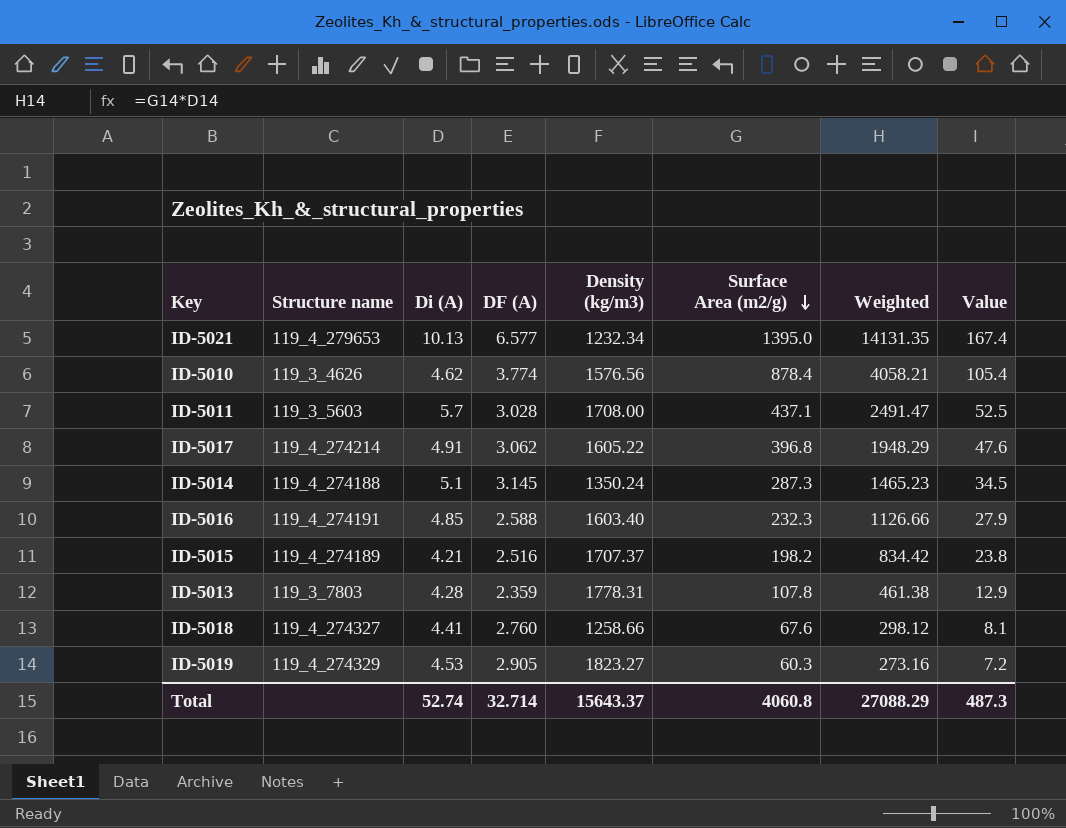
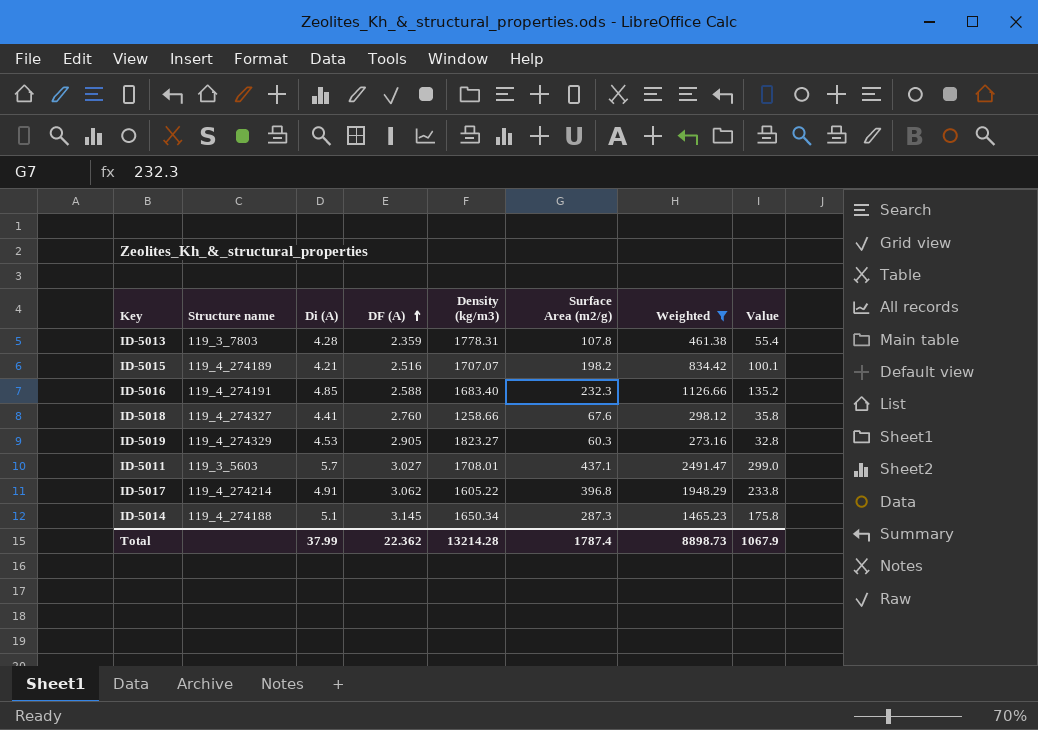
filter: none -> Weighted <= 2491.47
row order: Surface Area (m2/g) descending -> DF (A) ascending
column Value | formula: [Surface Area (m2/g)] * 0.12 -> [Weighted] * 0.12
ID-5015 | Density (kg/m3): 1707.37 -> 1707.07
ID-5016 | Density (kg/m3): 1603.40 -> 1683.40
ID-5011 | DF (A): 3.028 -> 3.027
ID-5011 | Density (kg/m3): 1708.00 -> 1708.01
ID-5014 | Density (kg/m3): 1350.24 -> 1650.34
Total | Di (A): 52.74 -> 37.99
Total | DF (A): 32.714 -> 22.362
Total | Density (kg/m3): 15643.37 -> 13214.28
Total | Surface Area (m2/g): 4060.8 -> 1787.4
Total | Weighted: 27088.29 -> 8898.73
Total | Value: 487.3 -> 1067.9

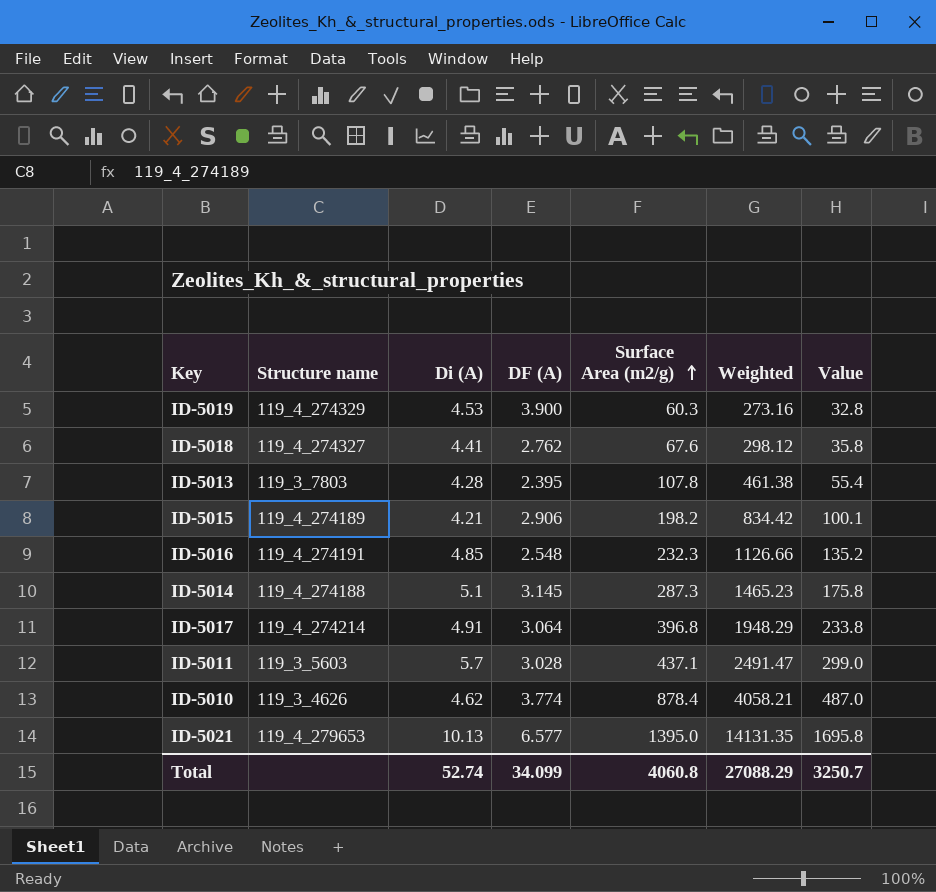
filter: Weighted <= 2491.47 -> none
row order: DF (A) ascending -> Surface Area (m2/g) ascending
column Density (kg/m3) | position: 5 -> none
ID-5019 | DF (A): 2.905 -> 3.900
ID-5018 | DF (A): 2.760 -> 2.762
ID-5013 | DF (A): 2.359 -> 2.395
ID-5015 | DF (A): 2.516 -> 2.906
ID-5016 | DF (A): 2.588 -> 2.548
ID-5017 | DF (A): 3.062 -> 3.064
ID-5011 | DF (A): 3.027 -> 3.028
Total | Di (A): 37.99 -> 52.74
Total | DF (A): 22.362 -> 34.099
Total | Surface Area (m2/g): 1787.4 -> 4060.8
Total | Weighted: 8898.73 -> 27088.29
Total | Value: 1067.9 -> 3250.7

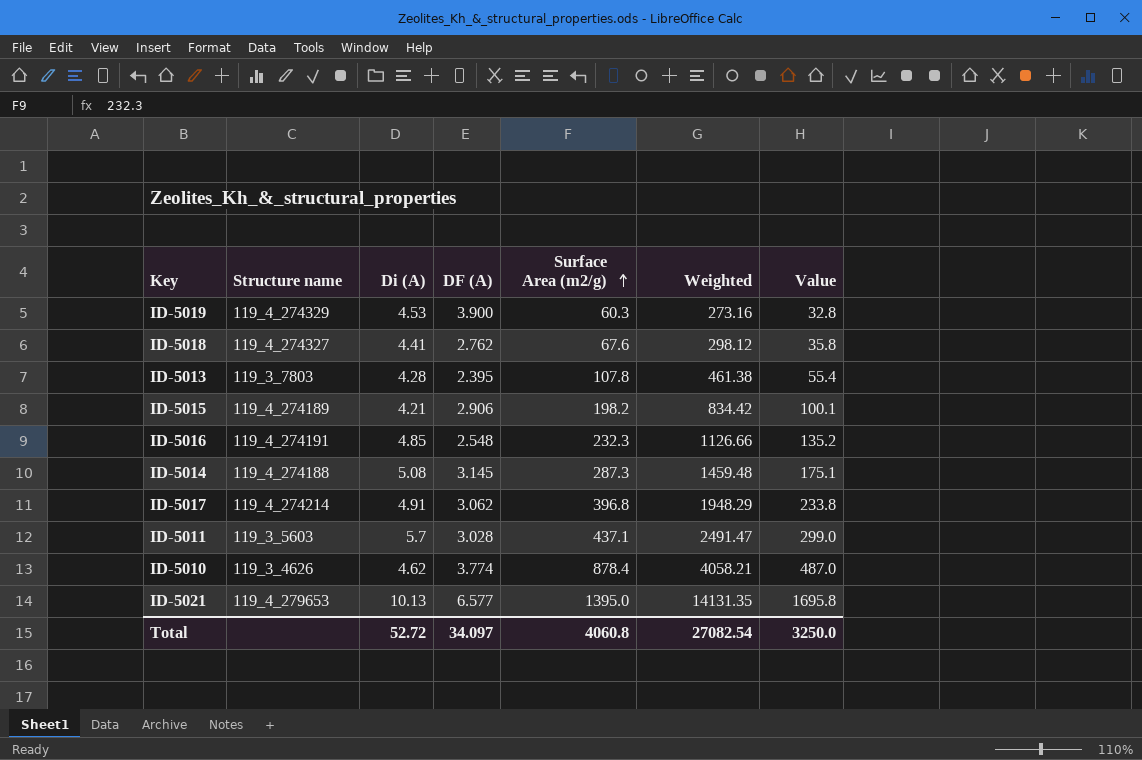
ID-5014 | Di (A): 5.1 -> 5.08
ID-5014 | Weighted: 1465.23 -> 1459.48
ID-5014 | Value: 175.8 -> 175.1
ID-5017 | DF (A): 3.064 -> 3.062
Total | Di (A): 52.74 -> 52.72
Total | DF (A): 34.099 -> 34.097
Total | Weighted: 27088.29 -> 27082.54
Total | Value: 3250.7 -> 3250.0

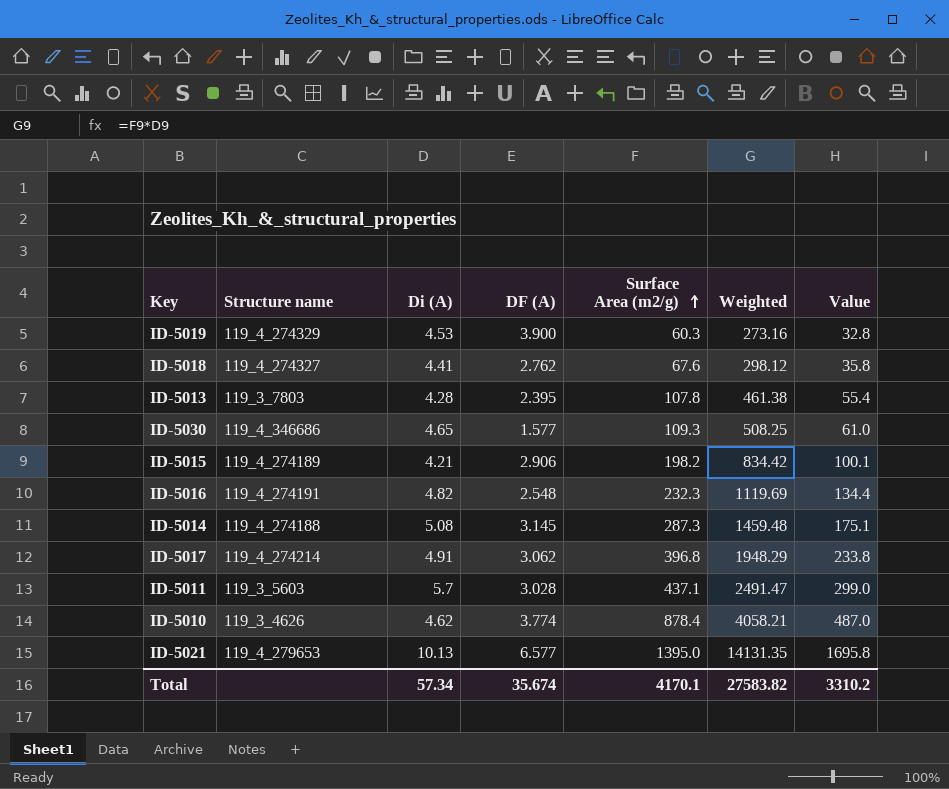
row ID-5030: none -> 119_4_346686 | 4.65 | 1.577 | 109.3 | 508.25 | 61.0
ID-5016 | Di (A): 4.85 -> 4.82
ID-5016 | Weighted: 1126.66 -> 1119.69
ID-5016 | Value: 135.2 -> 134.4
Total | Di (A): 52.72 -> 57.34
Total | DF (A): 34.097 -> 35.674
Total | Surface Area (m2/g): 4060.8 -> 4170.1
Total | Weighted: 27082.54 -> 27583.82
Total | Value: 3250.0 -> 3310.2

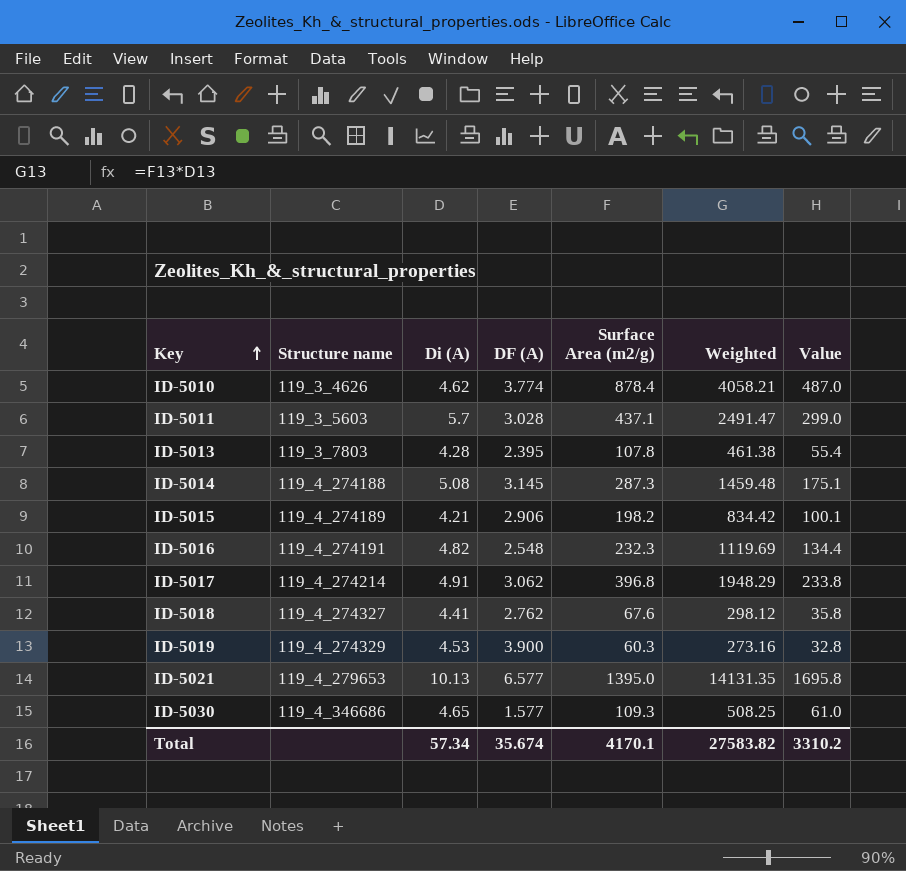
row order: Surface Area (m2/g) ascending -> Key ascending

